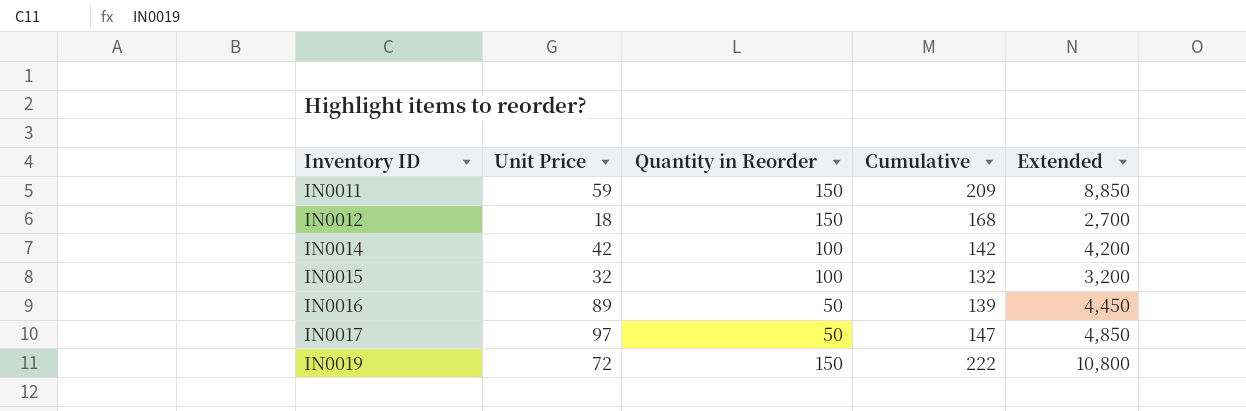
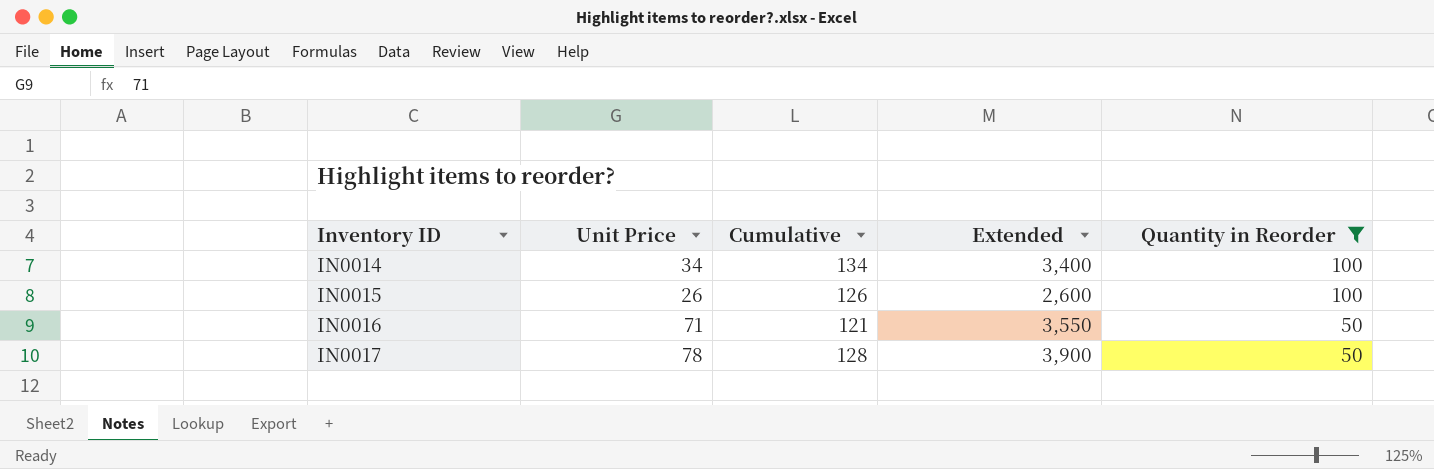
filter: none -> Quantity in Reorder != 150
column Quantity in Reorder | position: 3 -> 5
IN0014 | Unit Price: 42 -> 34
IN0014 | Cumulative: 142 -> 134
IN0014 | Extended: 4,200 -> 3,400
IN0015 | Unit Price: 32 -> 26
IN0015 | Cumulative: 132 -> 126
IN0015 | Extended: 3,200 -> 2,600
IN0016 | Unit Price: 89 -> 71
IN0016 | Cumulative: 139 -> 121
IN0016 | Extended: 4,450 -> 3,550
IN0017 | Unit Price: 97 -> 78
IN0017 | Cumulative: 147 -> 128
IN0017 | Extended: 4,850 -> 3,900

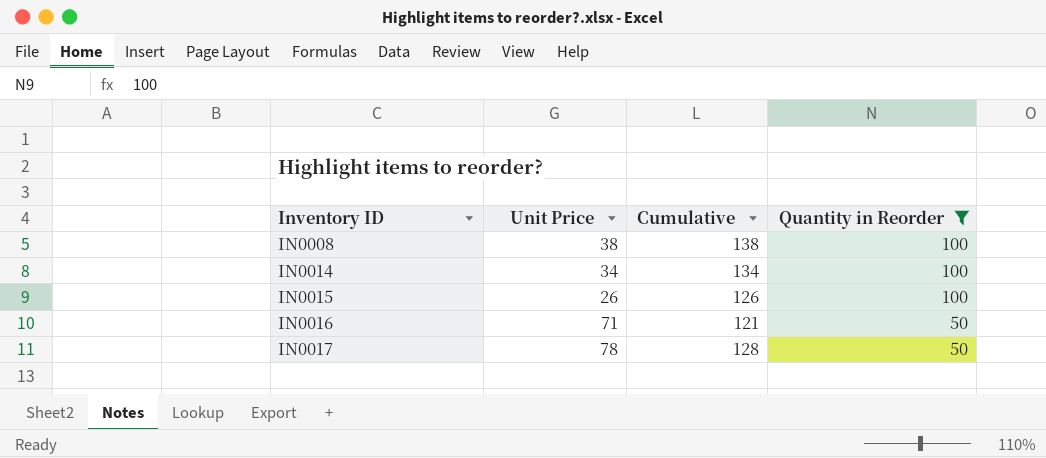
column Extended | formula: [Unit Price] * [Quantity in Reorder] -> none
row IN0008: none -> 38 | 138 | 100

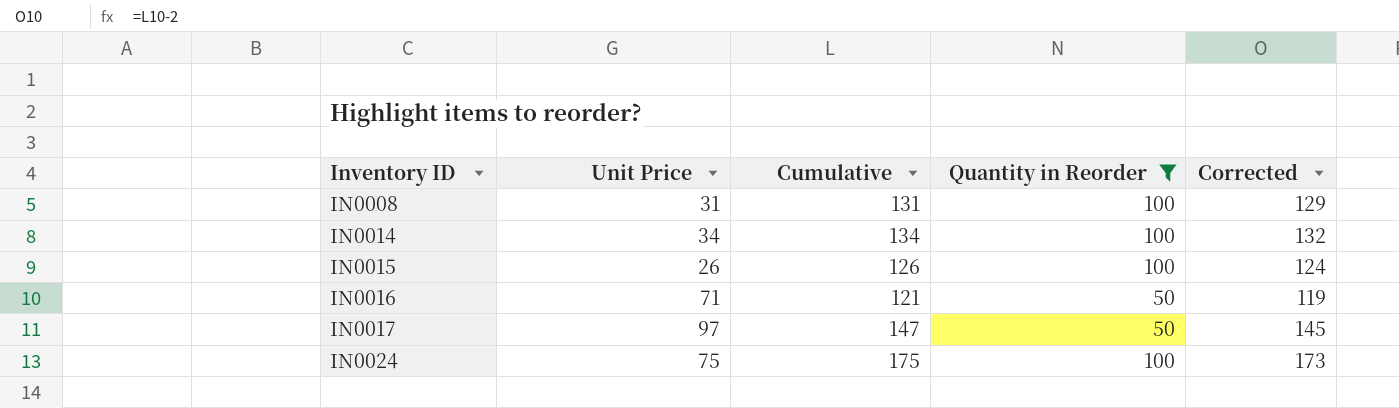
column Corrected | formula: none -> [Cumulative] - 2
IN0008 | Unit Price: 38 -> 31
IN0008 | Cumulative: 138 -> 131
IN0017 | Unit Price: 78 -> 97
IN0017 | Cumulative: 128 -> 147
row IN0024: none -> 75 | 175 | 100 | 173

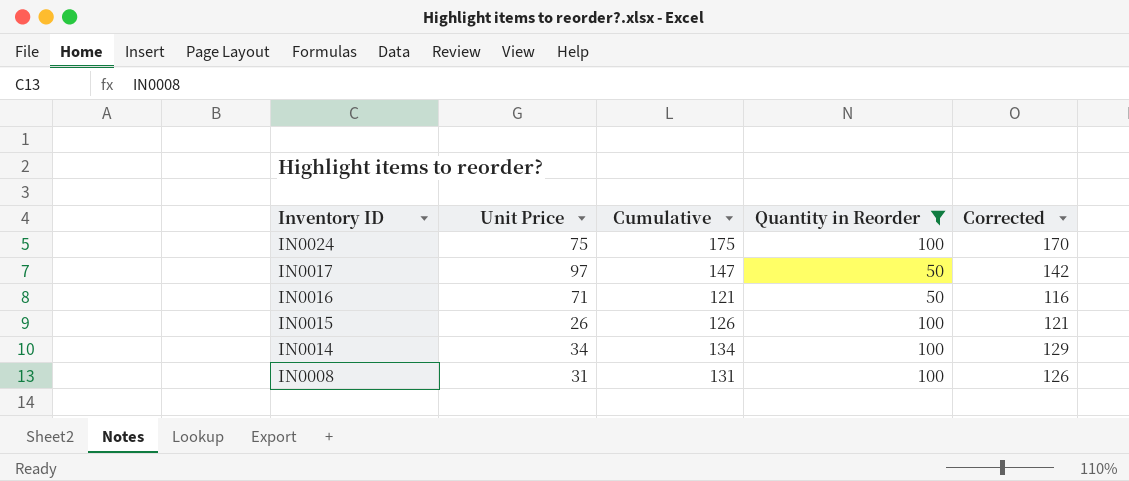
row order: Inventory ID ascending -> Inventory ID descending
column Corrected | formula: [Cumulative] - 2 -> [Cumulative] - 5

